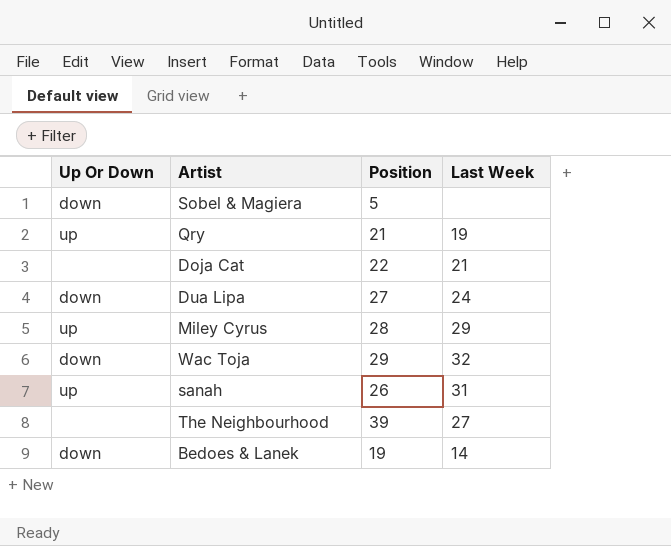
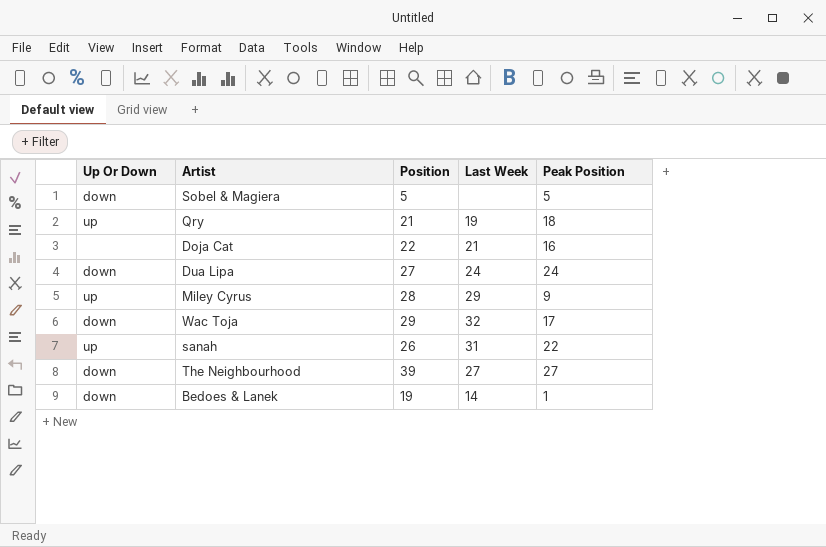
column Peak Position | position: none -> 5
The Neighbourhood | Up Or Down: none -> down

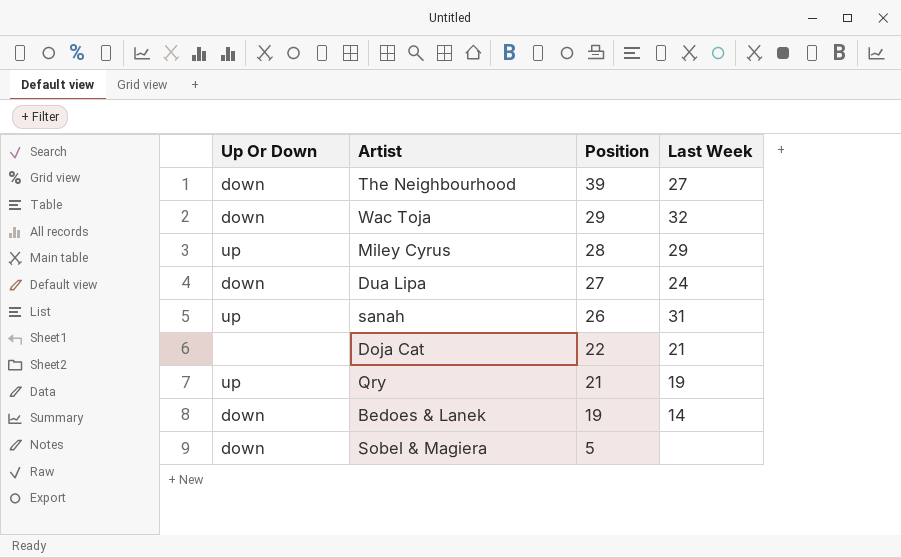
row order: none -> Position descending
column Peak Position | position: 5 -> none

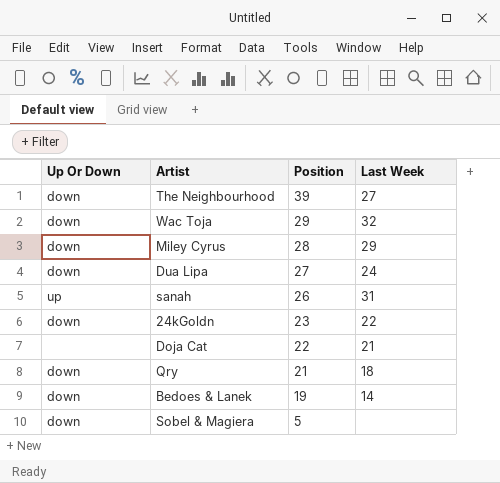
Miley Cyrus | Up Or Down: up -> down
row 24kGoldn: none -> down | 23 | 22
Qry | Up Or Down: up -> down
Qry | Last Week: 19 -> 18

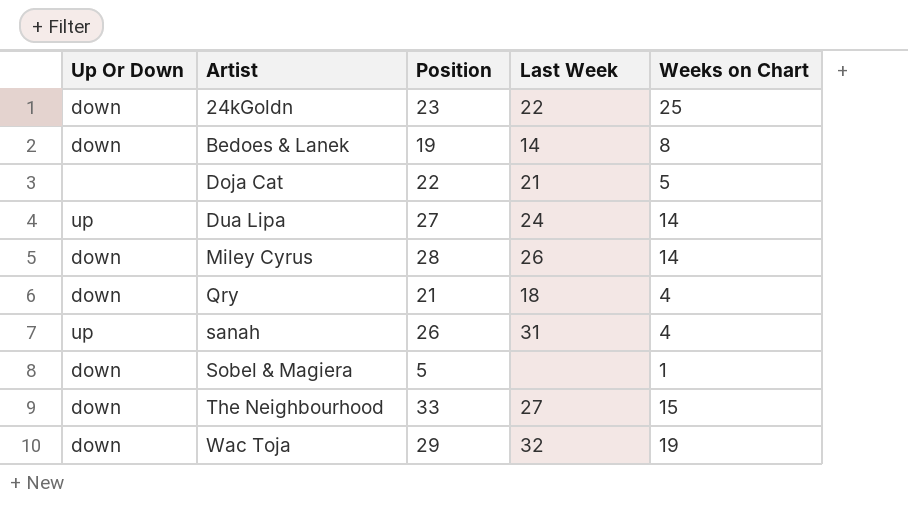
row order: Position descending -> Artist ascending
column Weeks on Chart | position: none -> 5
Dua Lipa | Up Or Down: down -> up
Miley Cyrus | Last Week: 29 -> 26
The Neighbourhood | Position: 39 -> 33

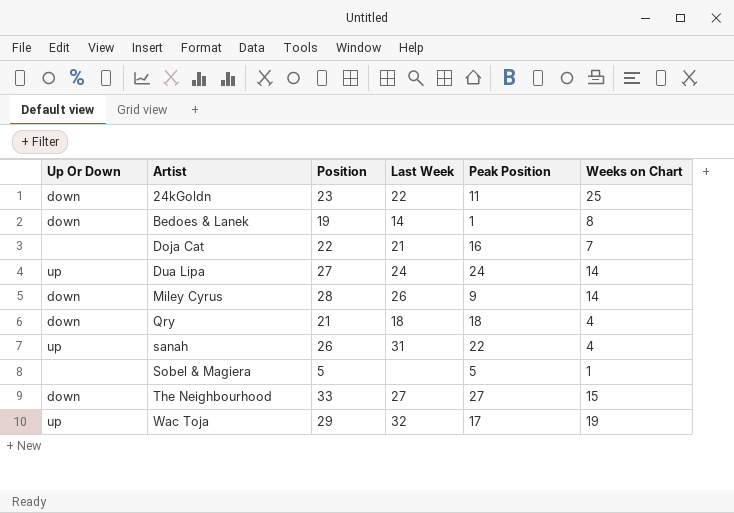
column Peak Position | position: none -> 5
Doja Cat | Weeks on Chart: 5 -> 7
Sobel & Magiera | Up Or Down: down -> none
Wac Toja | Up Or Down: down -> up

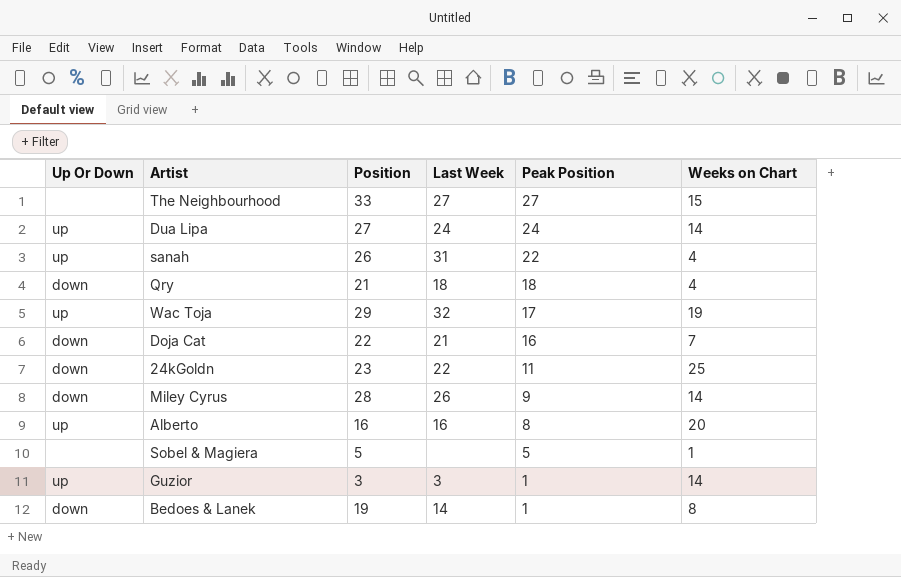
row order: Artist ascending -> Peak Position descending
The Neighbourhood | Up Or Down: down -> none
Doja Cat | Up Or Down: none -> down
row Alberto: none -> up | 16 | 16 | 8 | 20
row Guzior: none -> up | 3 | 3 | 1 | 14

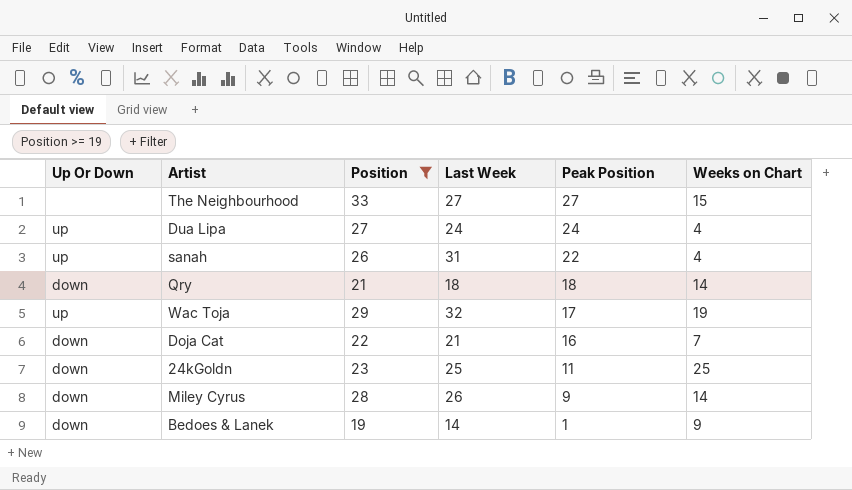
filter: none -> Position >= 19
Dua Lipa | Weeks on Chart: 14 -> 4
Qry | Weeks on Chart: 4 -> 14
24kGoldn | Last Week: 22 -> 25
Bedoes & Lanek | Weeks on Chart: 8 -> 9

